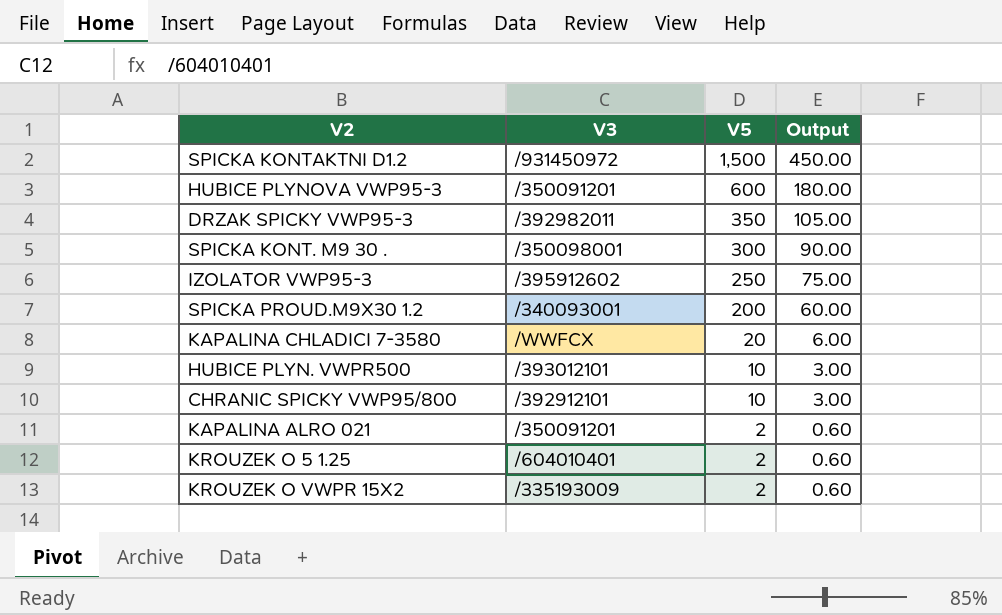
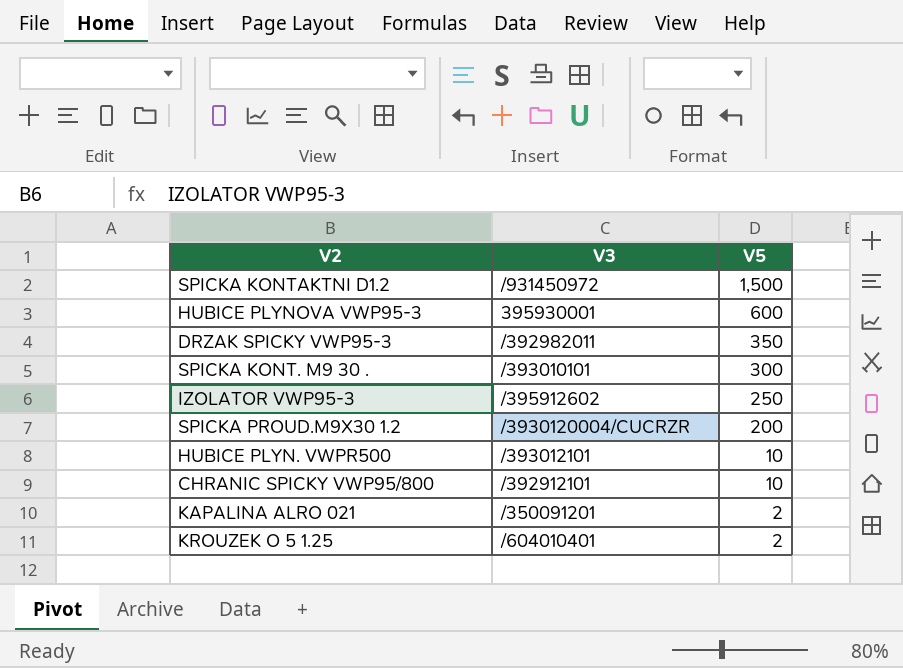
column Output | formula: [V5] * 0.3 -> none
row KAPALINA CHLADICI 7-3580: /WWFCX | 20 | 6.00 -> none
row KROUZEK O VWPR 15X2: /335193009 | 2 | 0.60 -> none
HUBICE PLYNOVA VWP95-3 | V3: /350091201 -> 395930001
SPICKA KONT. M9 30 . | V3: /350098001 -> /393010101
SPICKA PROUD.M9X30 1.2 | V3: /340093001 -> /3930120004/CUCRZR

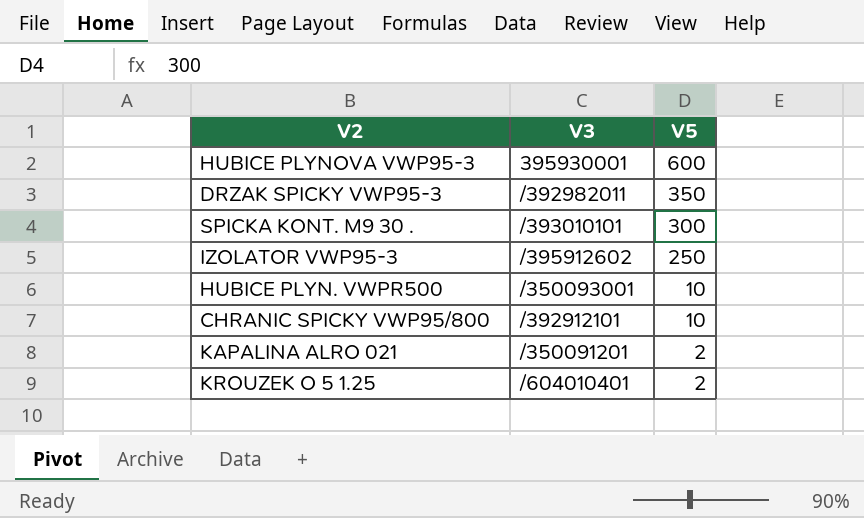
row SPICKA KONTAKTNI D1.2: /931450972 | 1,500 -> none
row SPICKA PROUD.M9X30 1.2: /3930120004/CUCRZR | 200 -> none
HUBICE PLYN. VWPR500 | V3: /393012101 -> /350093001

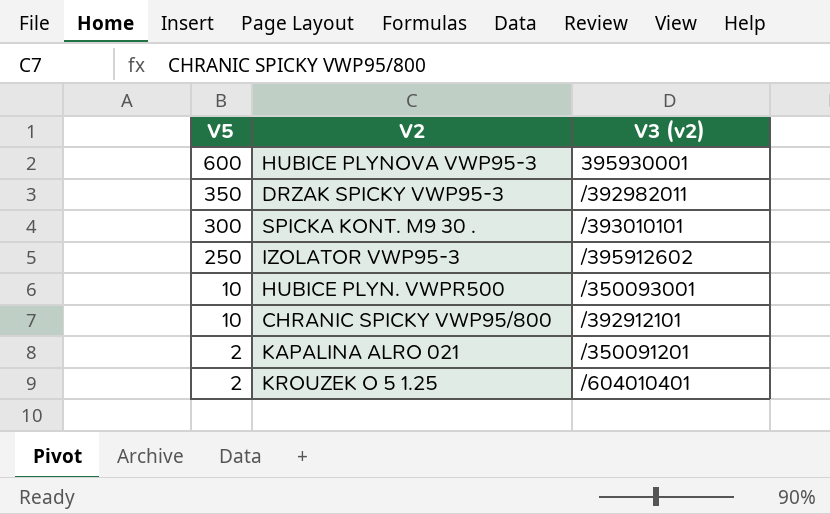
column V5 | position: 3 -> 1
column name: V3 -> V3 (v2)

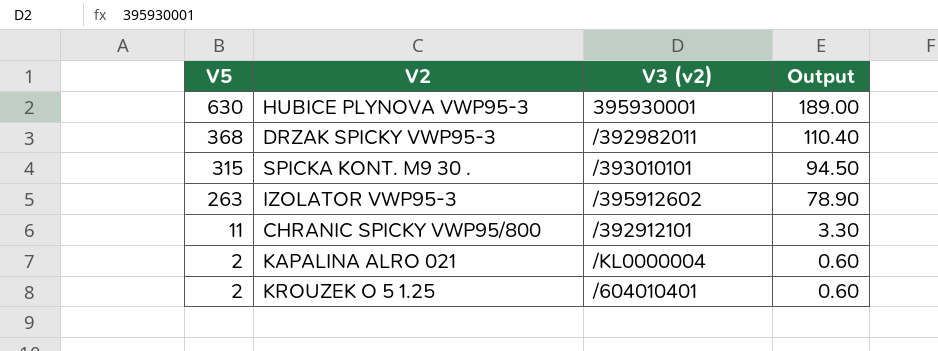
column Output | formula: none -> [V5] * 0.3
row HUBICE PLYN. VWPR500: 10 | /350093001 -> none
HUBICE PLYNOVA VWP95-3 | V5: 600 -> 630
DRZAK SPICKY VWP95-3 | V5: 350 -> 368
SPICKA KONT. M9 30 . | V5: 300 -> 315
IZOLATOR VWP95-3 | V5: 250 -> 263
CHRANIC SPICKY VWP95/800 | V5: 10 -> 11
KAPALINA ALRO 021 | V3 (v2): /350091201 -> /KL0000004

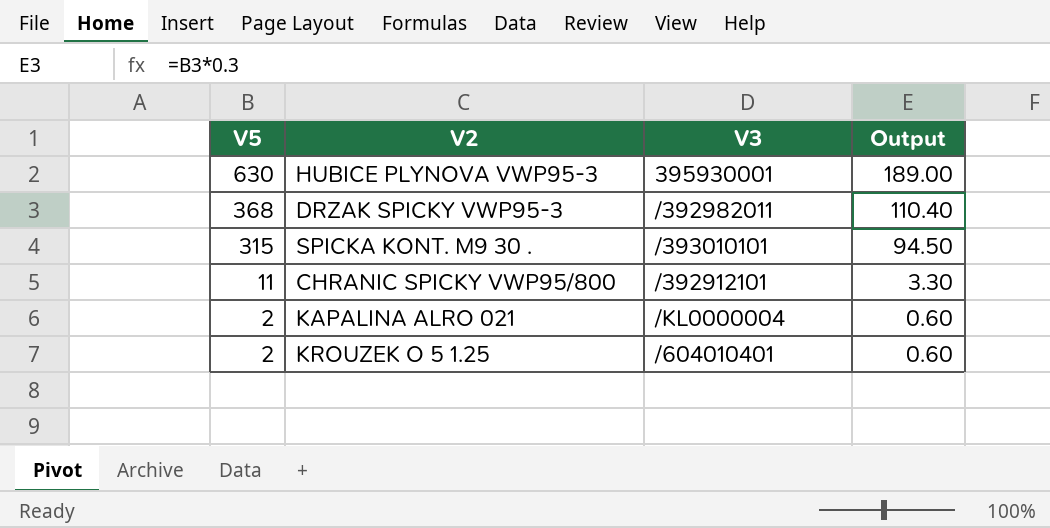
column name: V3 (v2) -> V3
row IZOLATOR VWP95-3: 263 | /395912602 | 78.90 -> none

